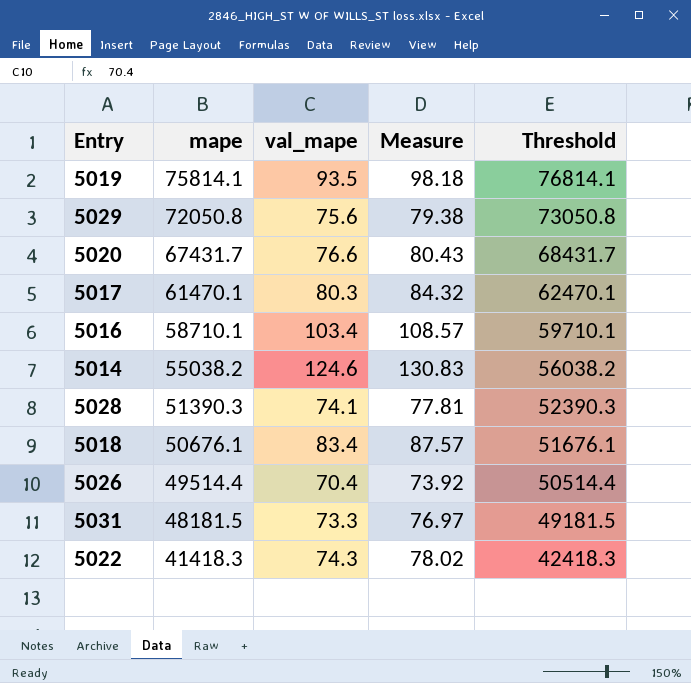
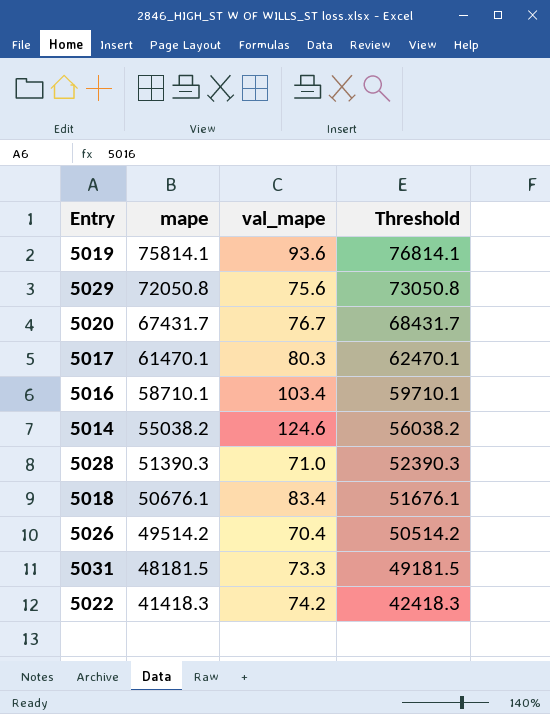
column Measure | formula: [val_mape] * 1.05 -> none
5019 | val_mape: 93.5 -> 93.6
5020 | val_mape: 76.6 -> 76.7
5028 | val_mape: 74.1 -> 71.0
5026 | mape: 49514.4 -> 49514.2
5026 | Threshold: 50514.4 -> 50514.2
5022 | val_mape: 74.3 -> 74.2

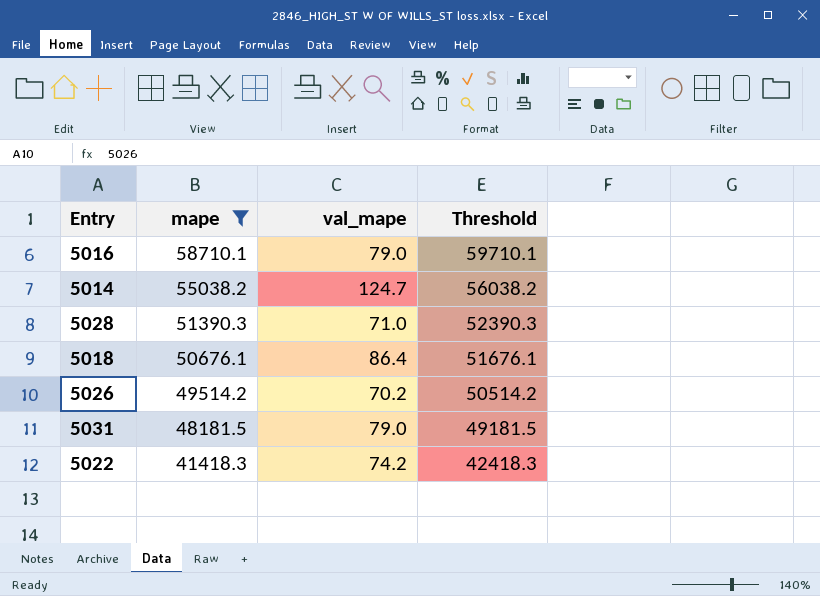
filter: none -> mape <= 58710.1
5016 | val_mape: 103.4 -> 79.0
5014 | val_mape: 124.6 -> 124.7
5018 | val_mape: 83.4 -> 86.4
5026 | val_mape: 70.4 -> 70.2
5031 | val_mape: 73.3 -> 79.0

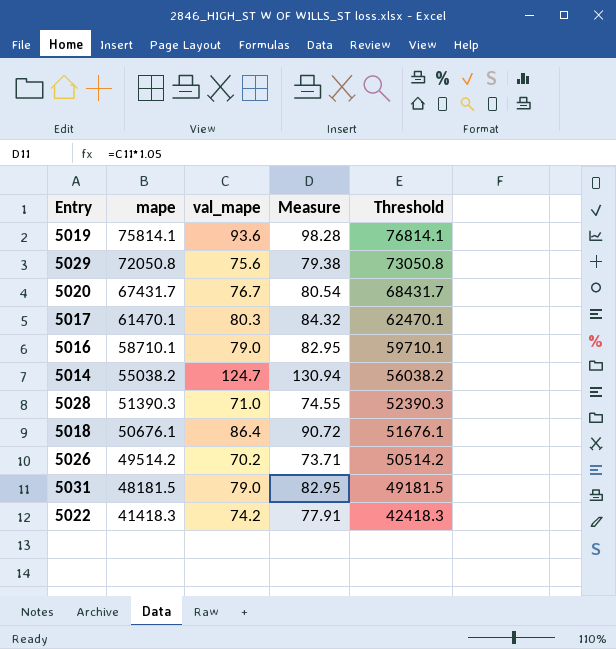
filter: mape <= 58710.1 -> none
column Measure | formula: none -> [val_mape] * 1.05

